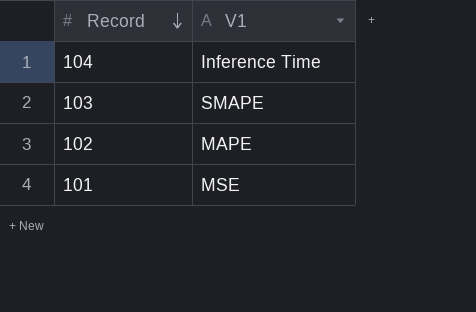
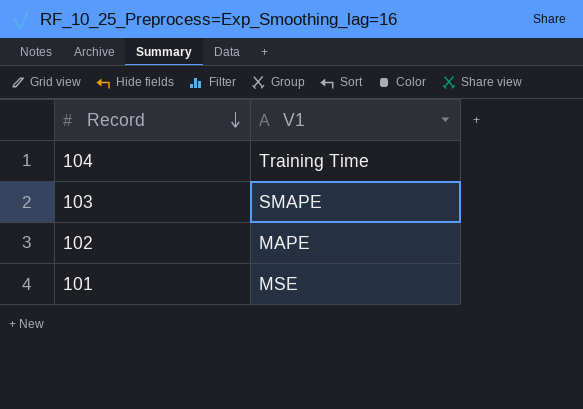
104 | V1: Inference Time -> Training Time

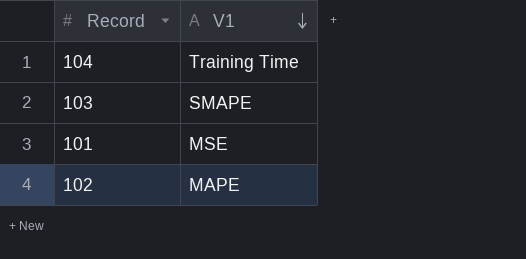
row order: Record descending -> V1 descending

